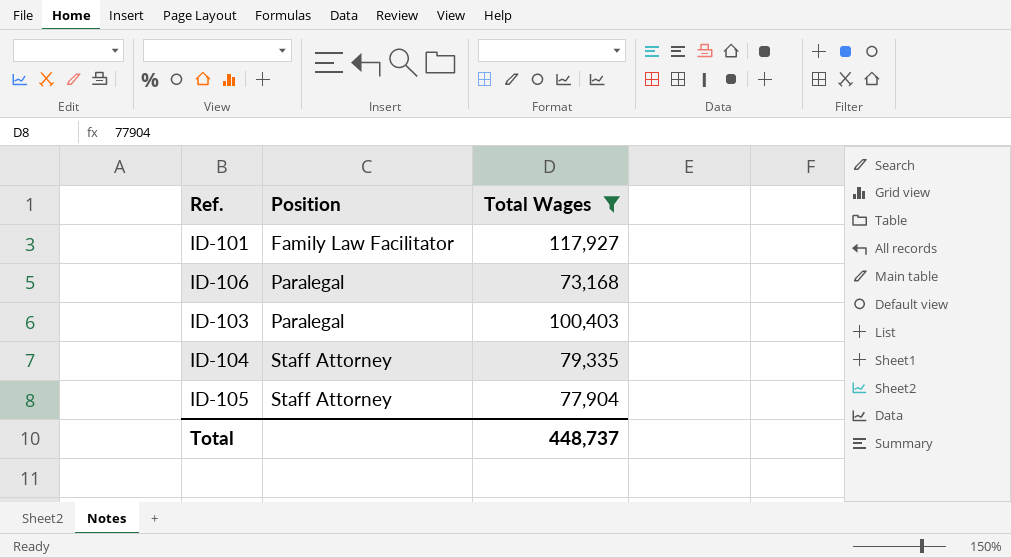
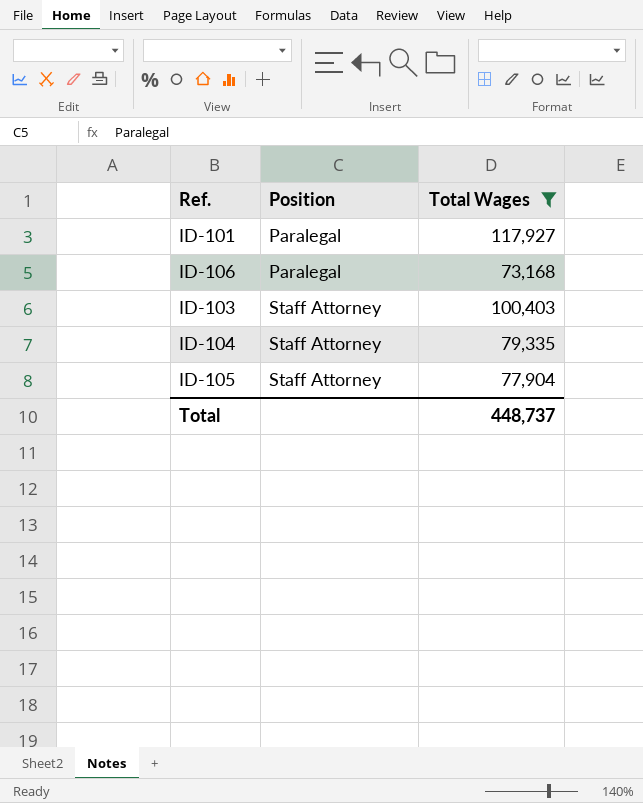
ID-101 | Position: Family Law Facilitator -> Paralegal
ID-103 | Position: Paralegal -> Staff Attorney

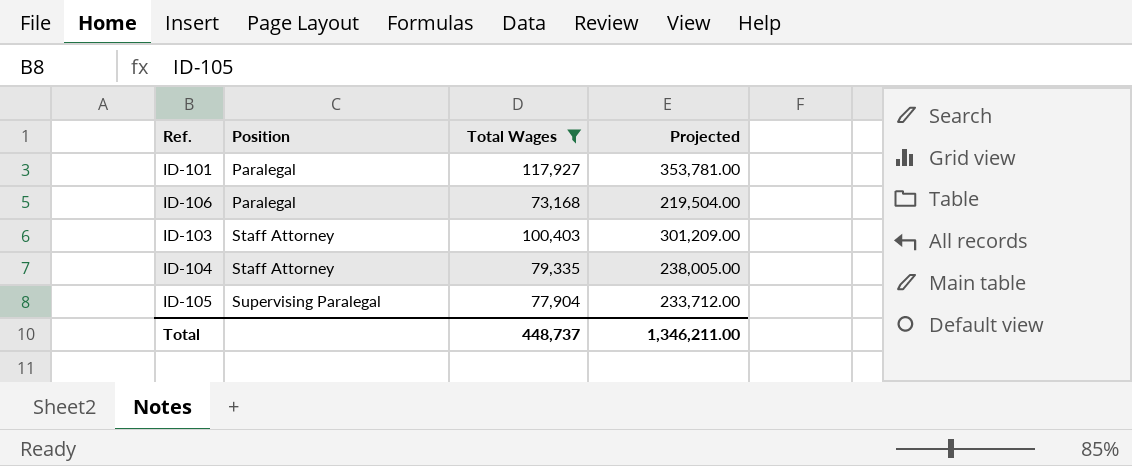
column Projected | formula: none -> [Total Wages] * 3
ID-105 | Position: Staff Attorney -> Supervising Paralegal

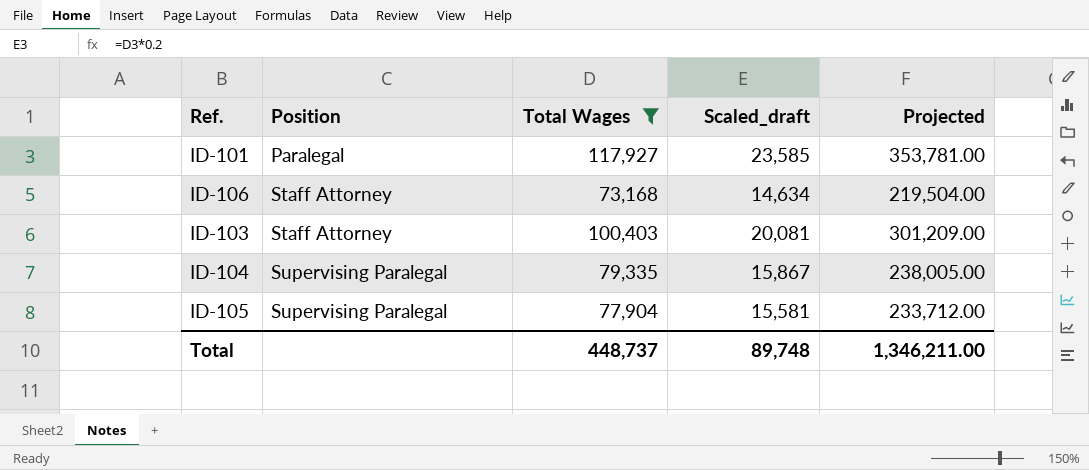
column Scaled_draft | formula: none -> [Total Wages] * 0.2
ID-106 | Position: Paralegal -> Staff Attorney
ID-104 | Position: Staff Attorney -> Supervising Paralegal

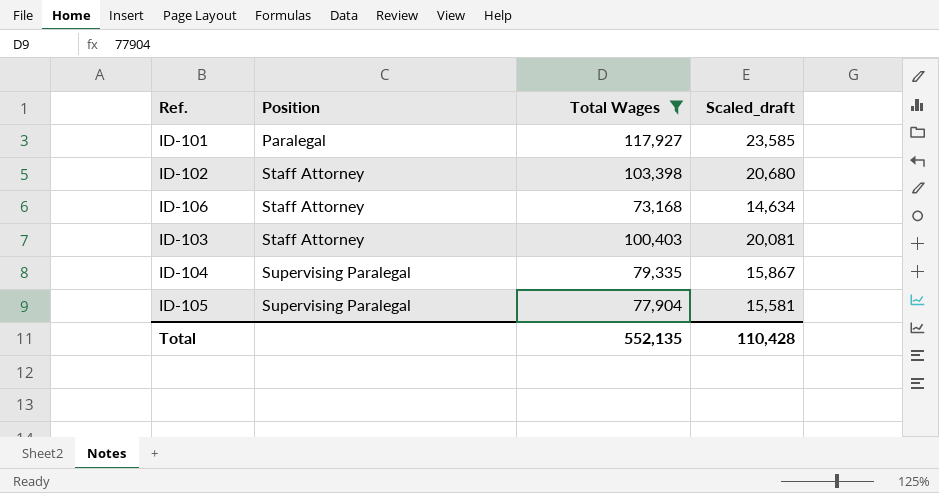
column Projected | formula: [Total Wages] * 3 -> none
row ID-102: none -> Staff Attorney | 103,398 | 20,680
Total | Total Wages: 448,737 -> 552,135
Total | Scaled_draft: 89,748 -> 110,428

